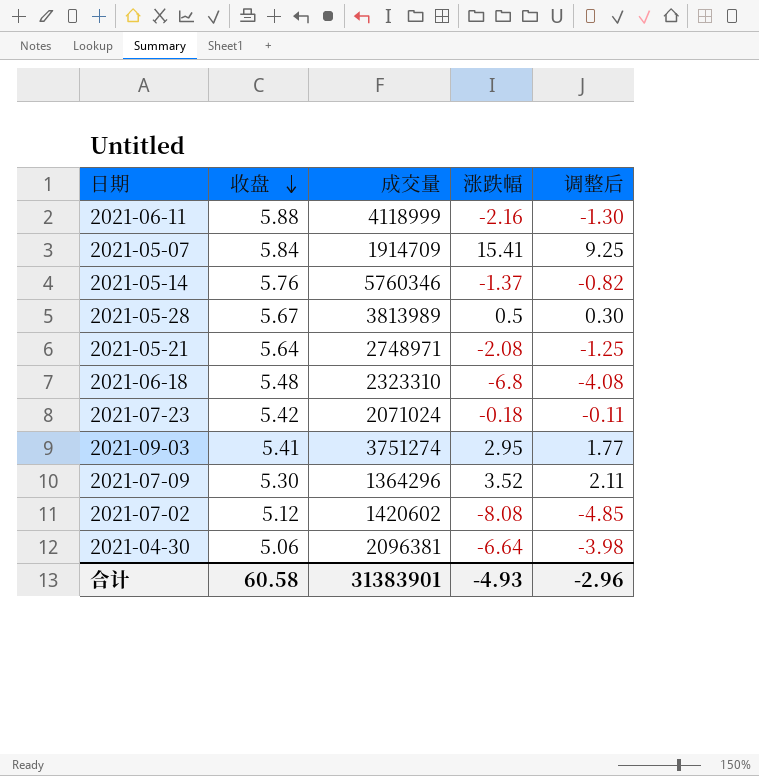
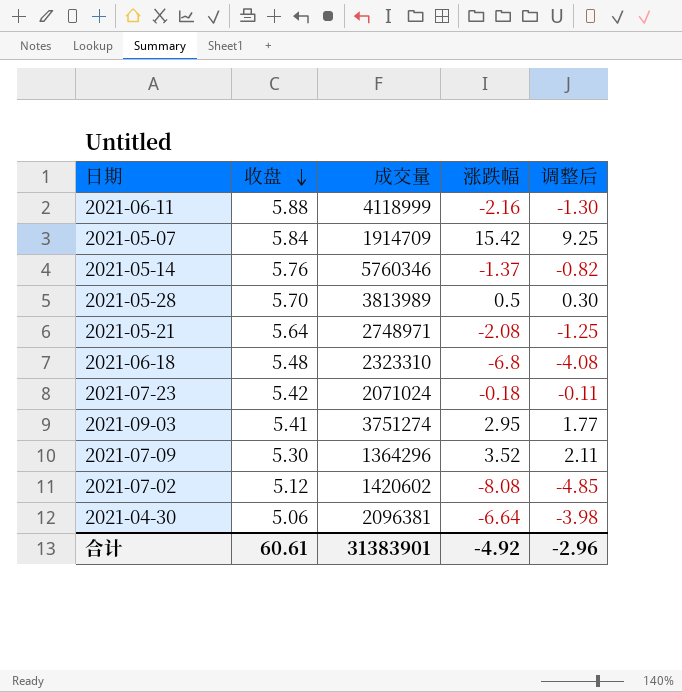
2021-05-07 | 涨跌幅: 15.41 -> 15.42
2021-05-28 | 收盘: 5.67 -> 5.70
合计 | 收盘: 60.58 -> 60.61
合计 | 涨跌幅: -4.93 -> -4.92

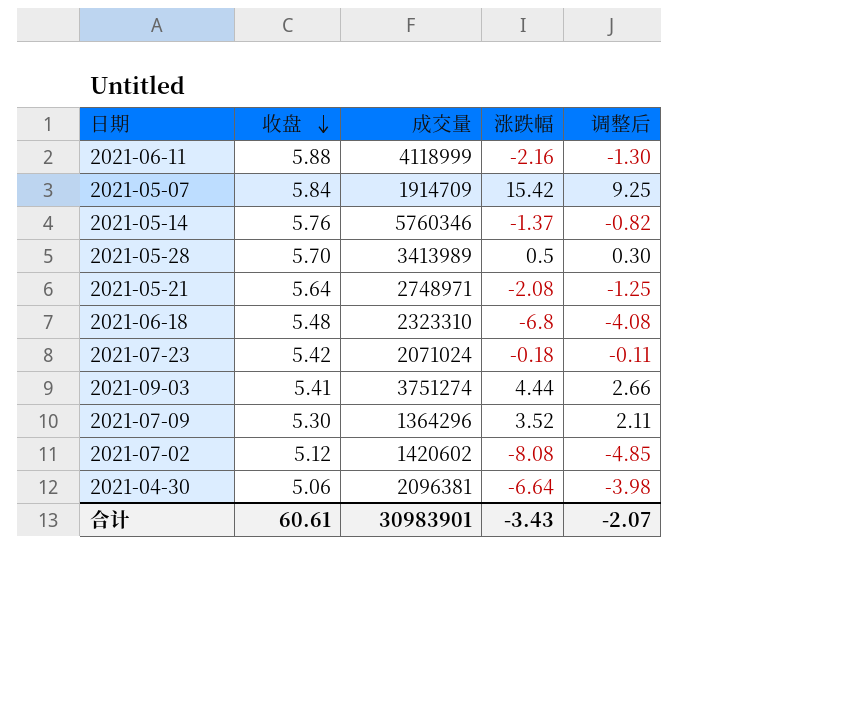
2021-05-28 | 成交量: 3813989 -> 3413989
2021-09-03 | 涨跌幅: 2.95 -> 4.44
2021-09-03 | 调整后: 1.77 -> 2.66
合计 | 成交量: 31383901 -> 30983901
合计 | 涨跌幅: -4.92 -> -3.43
合计 | 调整后: -2.96 -> -2.07

